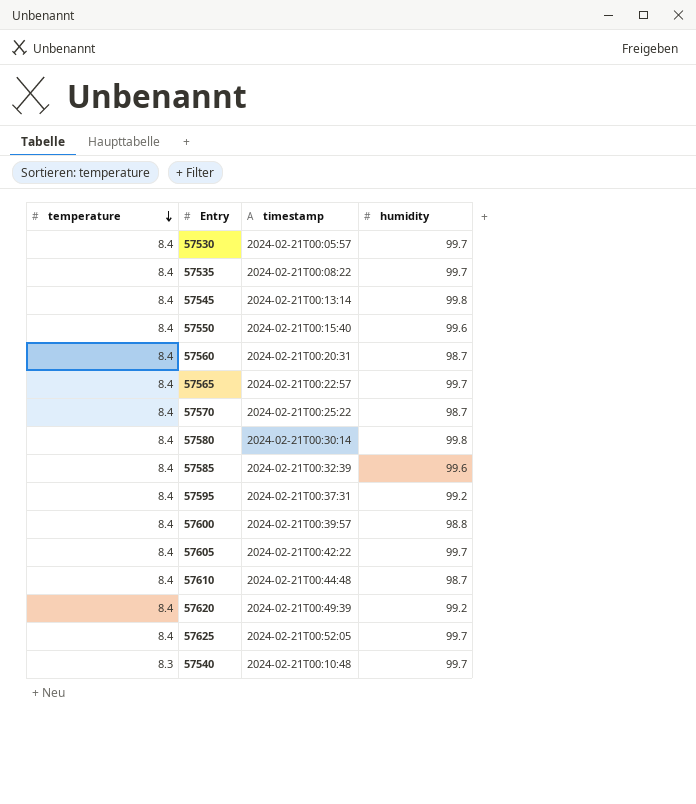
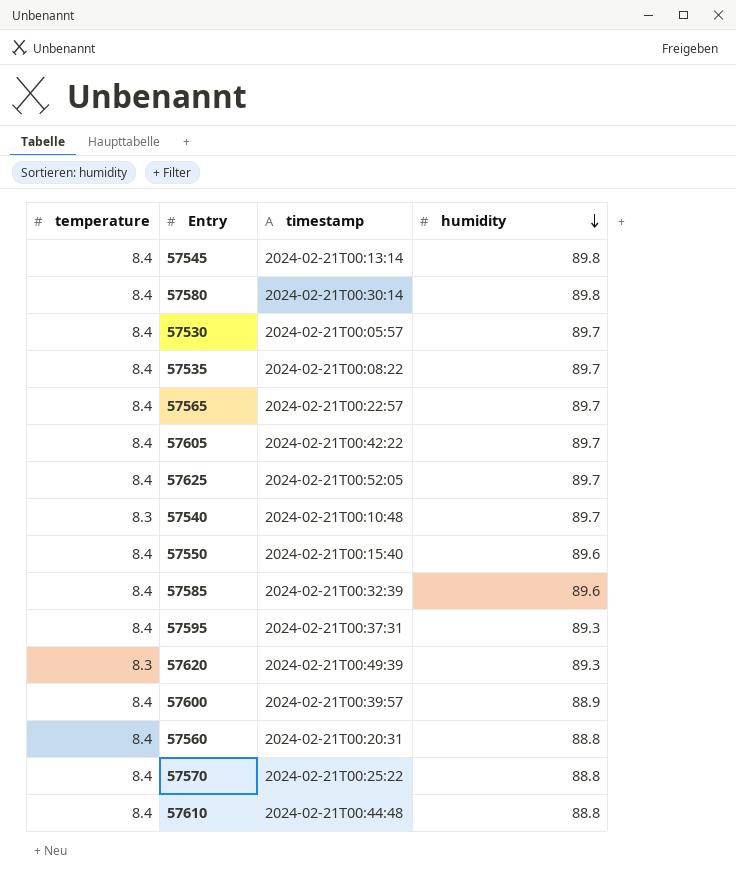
row order: temperature descending -> humidity descending
57545 | humidity: 99.8 -> 89.8
57580 | humidity: 99.8 -> 89.8
57530 | humidity: 99.7 -> 89.7
57535 | humidity: 99.7 -> 89.7
57565 | humidity: 99.7 -> 89.7
57605 | humidity: 99.7 -> 89.7
57625 | humidity: 99.7 -> 89.7
57540 | humidity: 99.7 -> 89.7
57550 | humidity: 99.6 -> 89.6
57585 | humidity: 99.6 -> 89.6
57595 | humidity: 99.2 -> 89.3
57620 | temperature: 8.4 -> 8.3
57620 | humidity: 99.2 -> 89.3
57600 | humidity: 98.8 -> 88.9
57560 | humidity: 98.7 -> 88.8
57570 | humidity: 98.7 -> 88.8
57610 | humidity: 98.7 -> 88.8

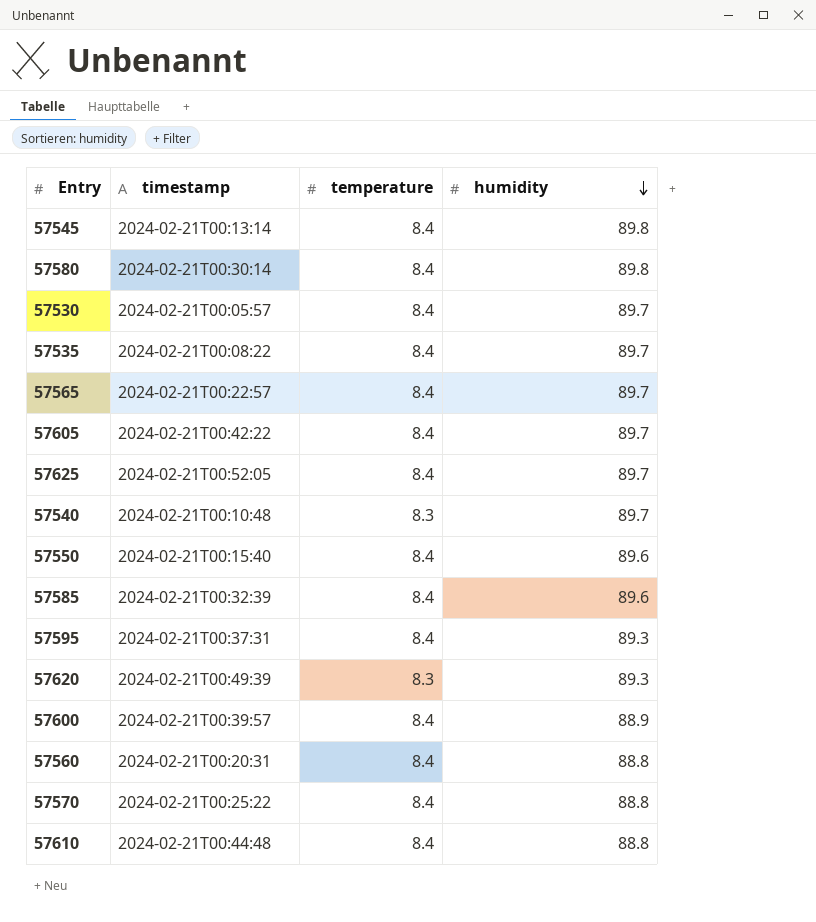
column temperature | position: 1 -> 3

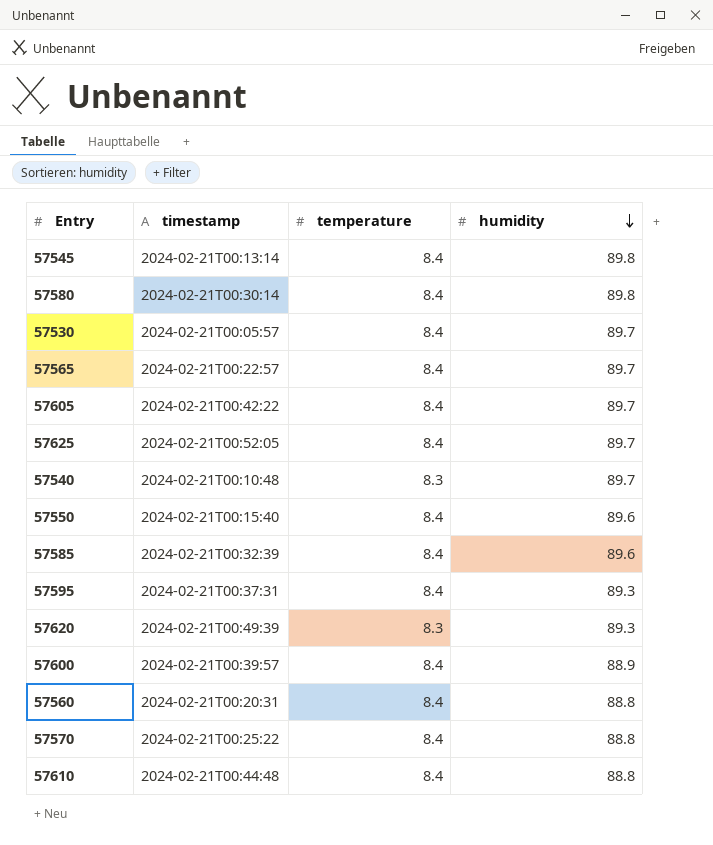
row 57535: 2024-02-21T00:08:22 | 8.4 | 89.7 -> none

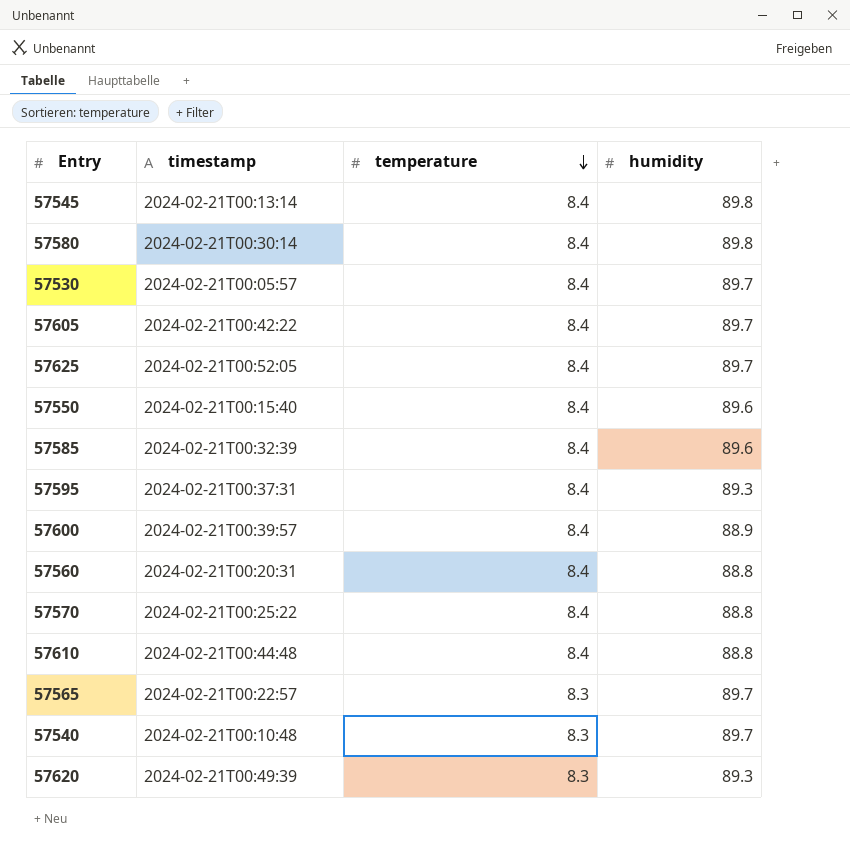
row order: humidity descending -> temperature descending
57565 | temperature: 8.4 -> 8.3

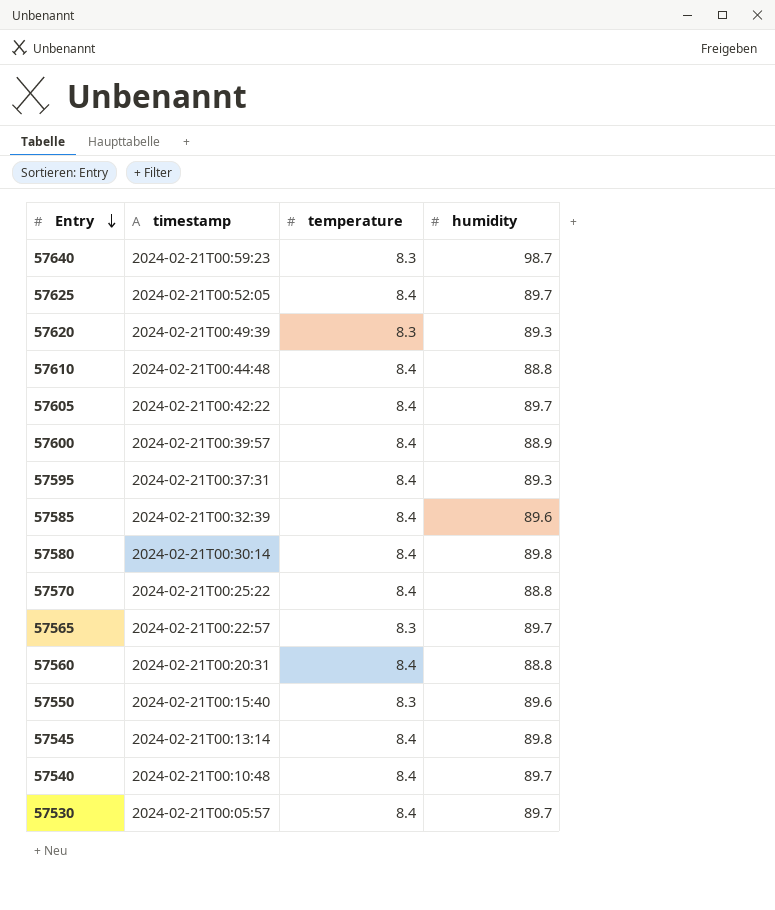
row order: temperature descending -> Entry descending
row 57640: none -> 2024-02-21T00:59:23 | 8.3 | 98.7
57550 | temperature: 8.4 -> 8.3
57540 | temperature: 8.3 -> 8.4

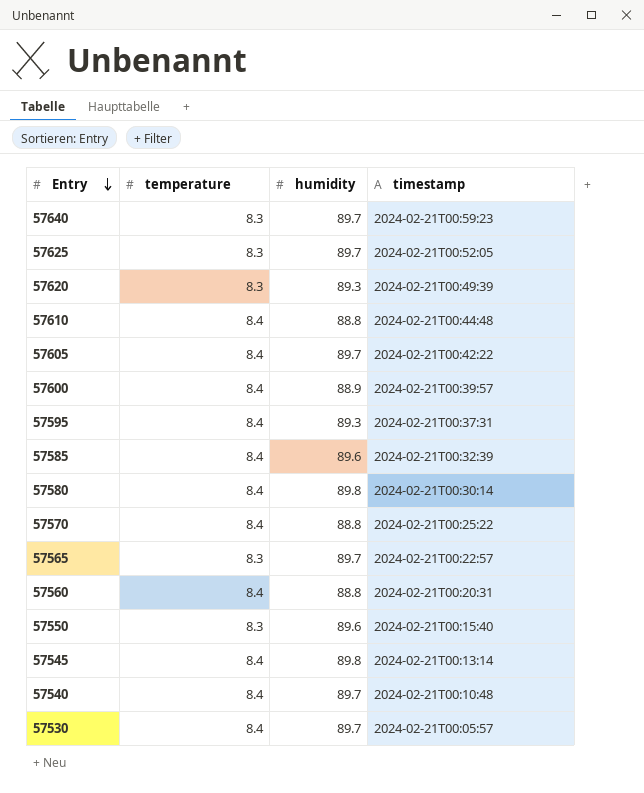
column timestamp | position: 2 -> 4
57640 | humidity: 98.7 -> 89.7
57625 | temperature: 8.4 -> 8.3

